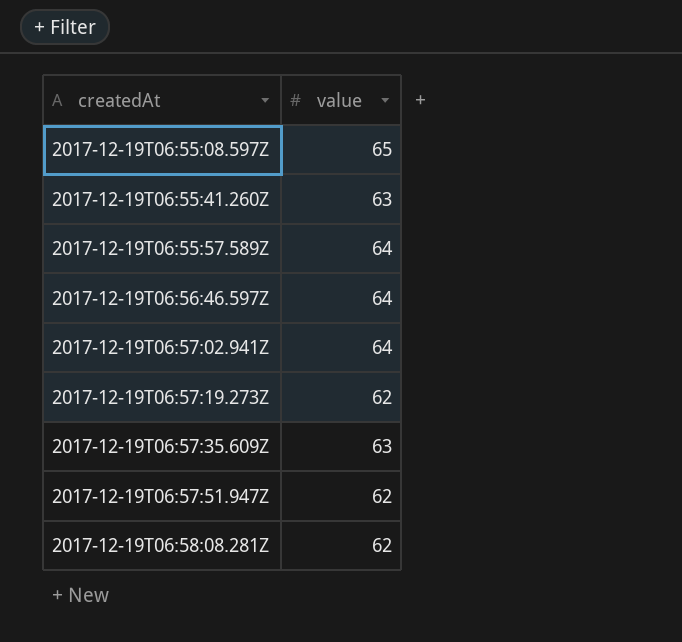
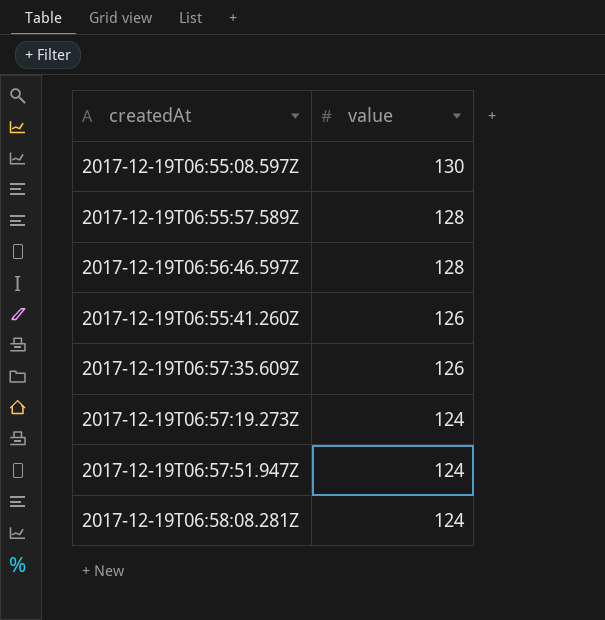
row order: createdAt ascending -> value descending
row 2017-12-19T06:57:02.941Z: 64 -> none
2017-12-19T06:55:08.597Z | value: 65 -> 130
2017-12-19T06:55:57.589Z | value: 64 -> 128
2017-12-19T06:56:46.597Z | value: 64 -> 128
2017-12-19T06:55:41.260Z | value: 63 -> 126
2017-12-19T06:57:35.609Z | value: 63 -> 126
2017-12-19T06:57:19.273Z | value: 62 -> 124
2017-12-19T06:57:51.947Z | value: 62 -> 124
2017-12-19T06:58:08.281Z | value: 62 -> 124

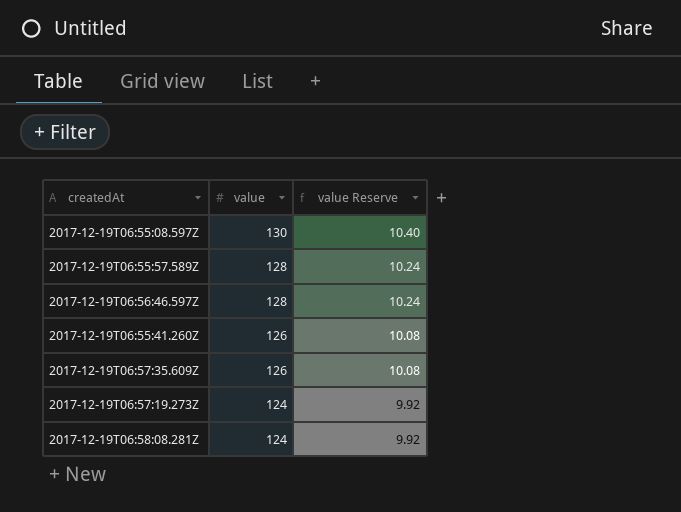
column value Reserve | formula: none -> [value] * 0.08
row 2017-12-19T06:57:51.947Z: 124 -> none

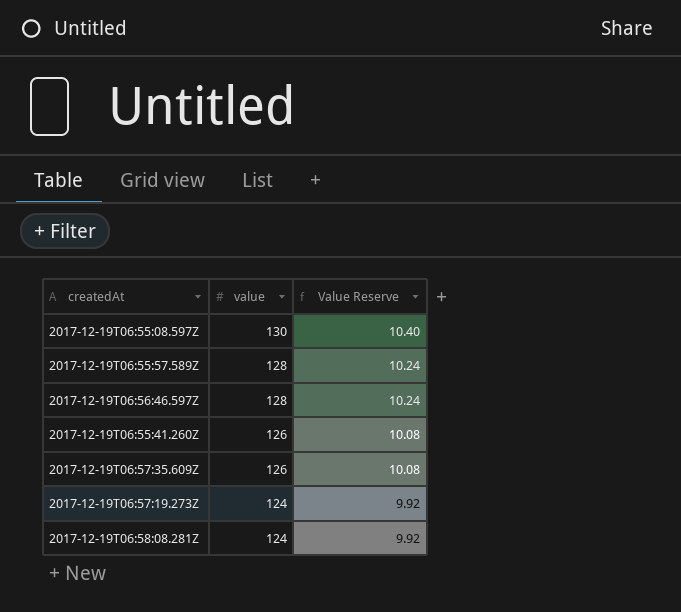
column name: value Reserve -> Value Reserve

